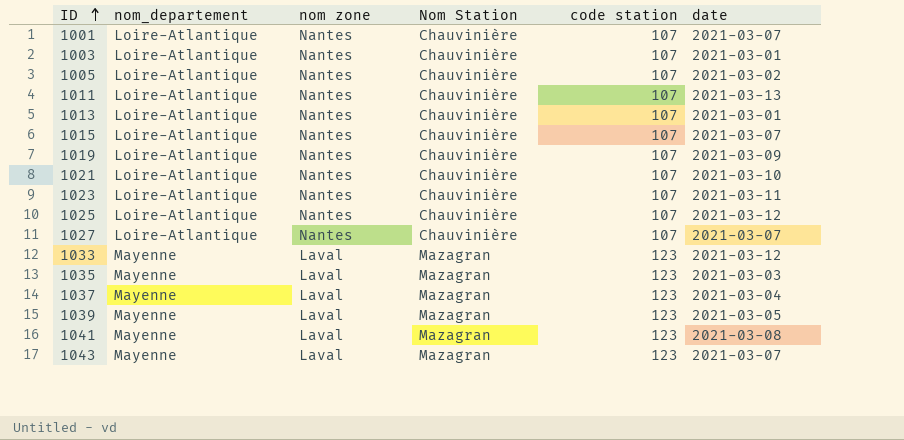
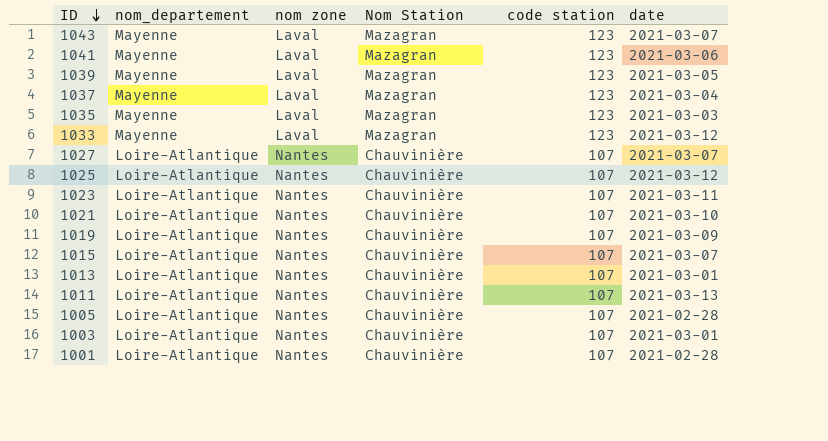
row order: ID ascending -> ID descending
1041 | date: 2021-03-08 -> 2021-03-06
1005 | date: 2021-03-02 -> 2021-02-28
1001 | date: 2021-03-07 -> 2021-02-28

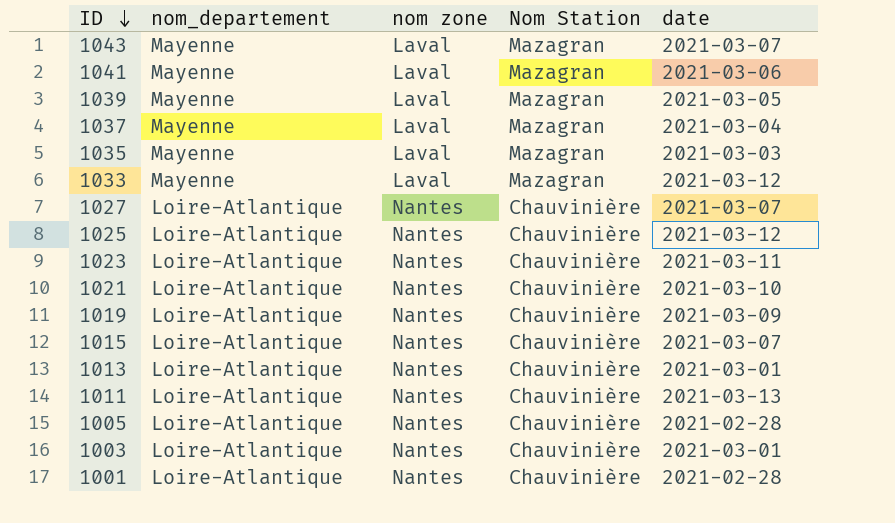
column code station | position: 5 -> none

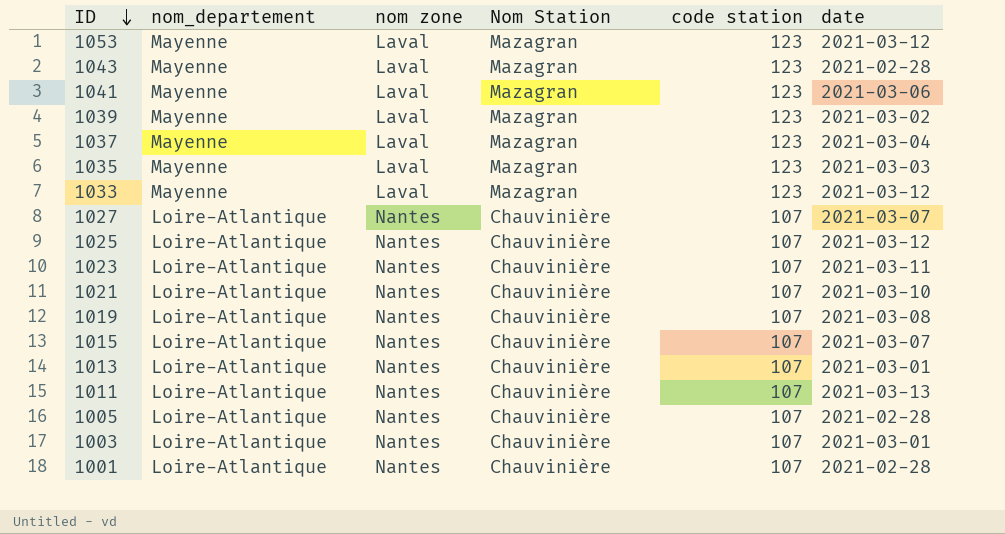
column code station | position: none -> 5
row 1053: none -> Mayenne | Laval | Mazagran | 123 | 2021-03-12
1043 | date: 2021-03-07 -> 2021-02-28
1039 | date: 2021-03-05 -> 2021-03-02
1019 | date: 2021-03-09 -> 2021-03-08

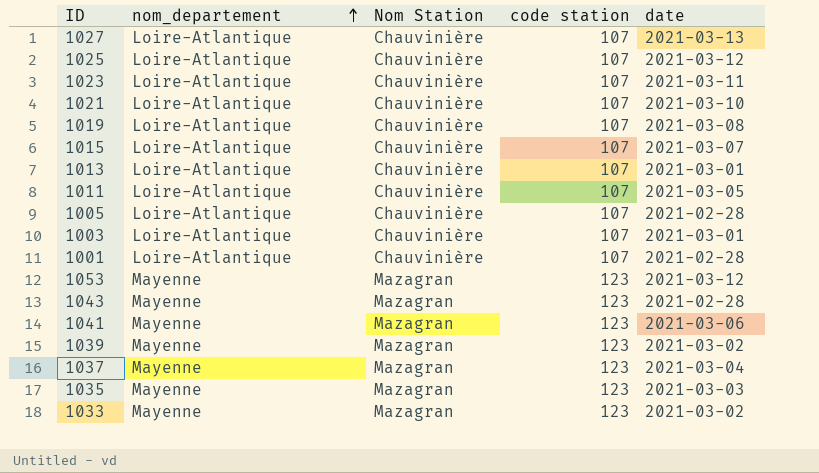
row order: ID descending -> nom_departement ascending
column nom zone | position: 3 -> none
1027 | date: 2021-03-07 -> 2021-03-13
1011 | date: 2021-03-13 -> 2021-03-05
1033 | date: 2021-03-12 -> 2021-03-02

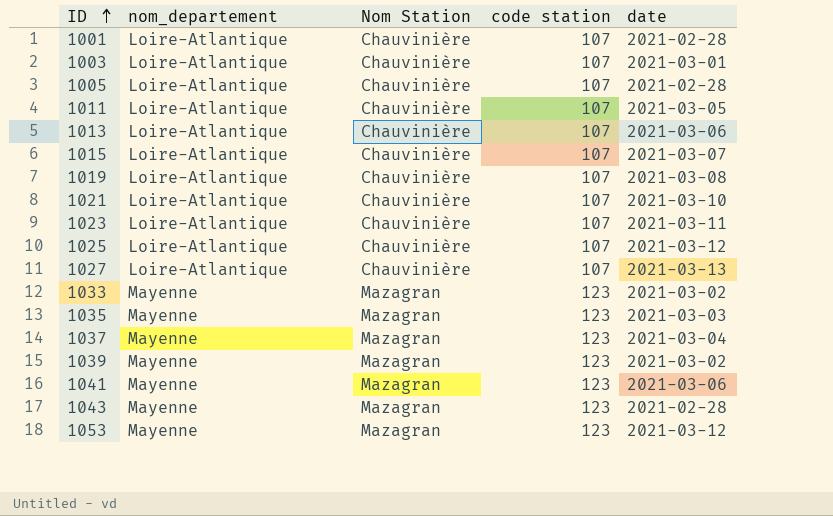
row order: nom_departement ascending -> ID ascending
1013 | date: 2021-03-01 -> 2021-03-06

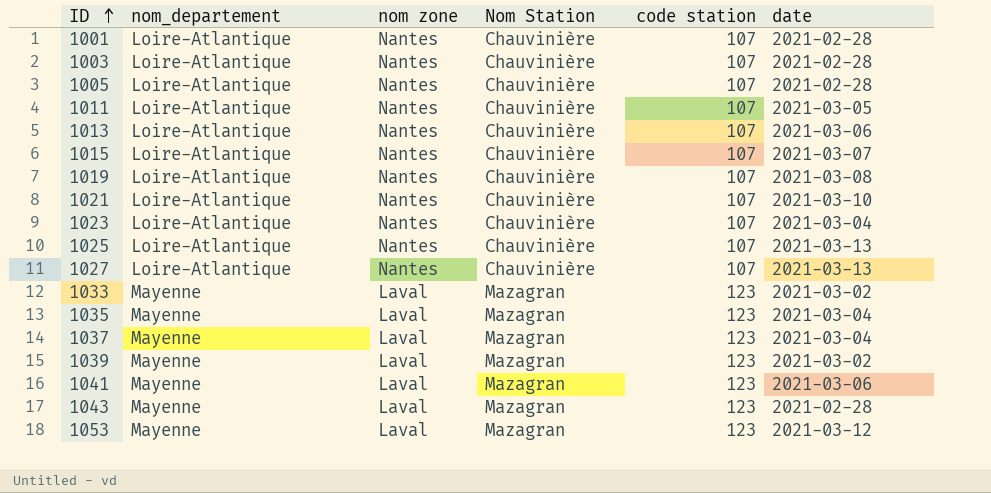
column nom zone | position: none -> 3
1003 | date: 2021-03-01 -> 2021-02-28
1023 | date: 2021-03-11 -> 2021-03-04
1025 | date: 2021-03-12 -> 2021-03-13
1035 | date: 2021-03-03 -> 2021-03-04

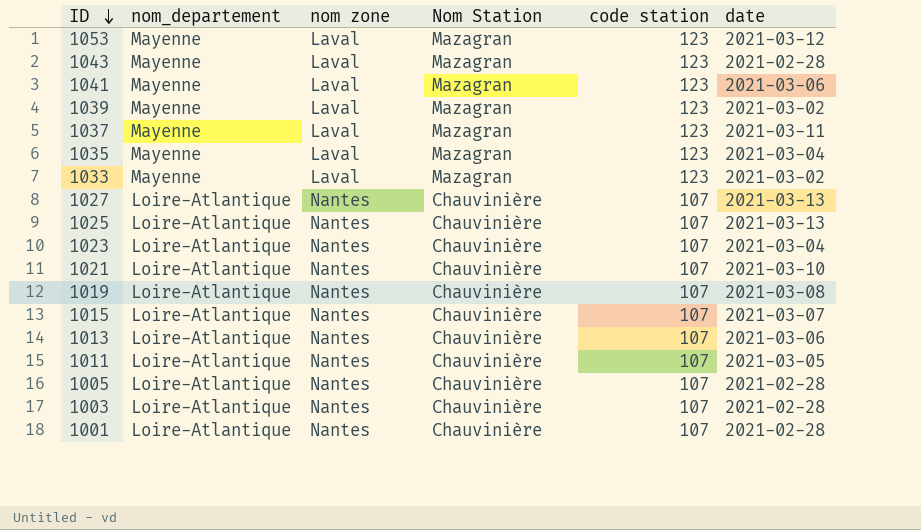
row order: ID ascending -> ID descending
1037 | date: 2021-03-04 -> 2021-03-11

